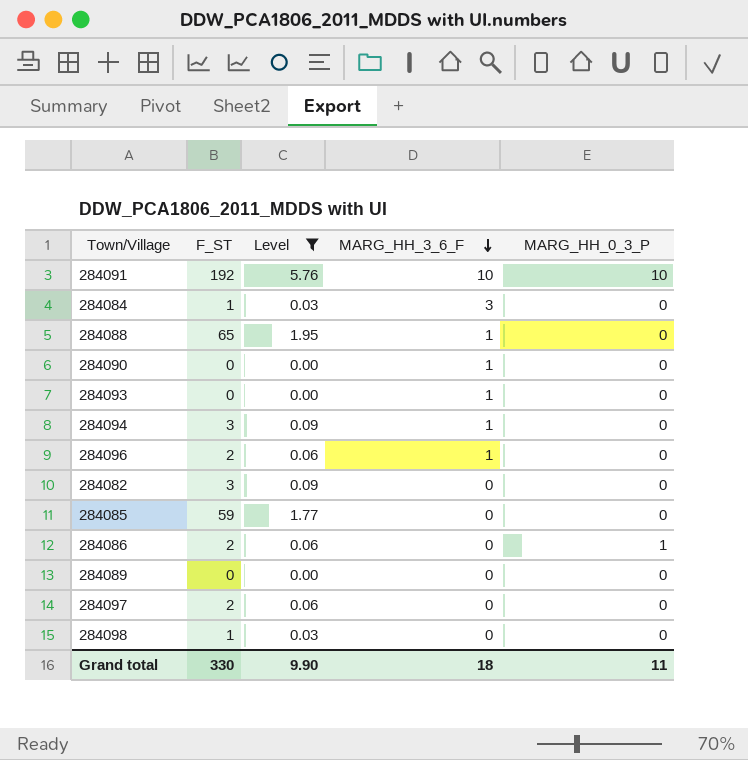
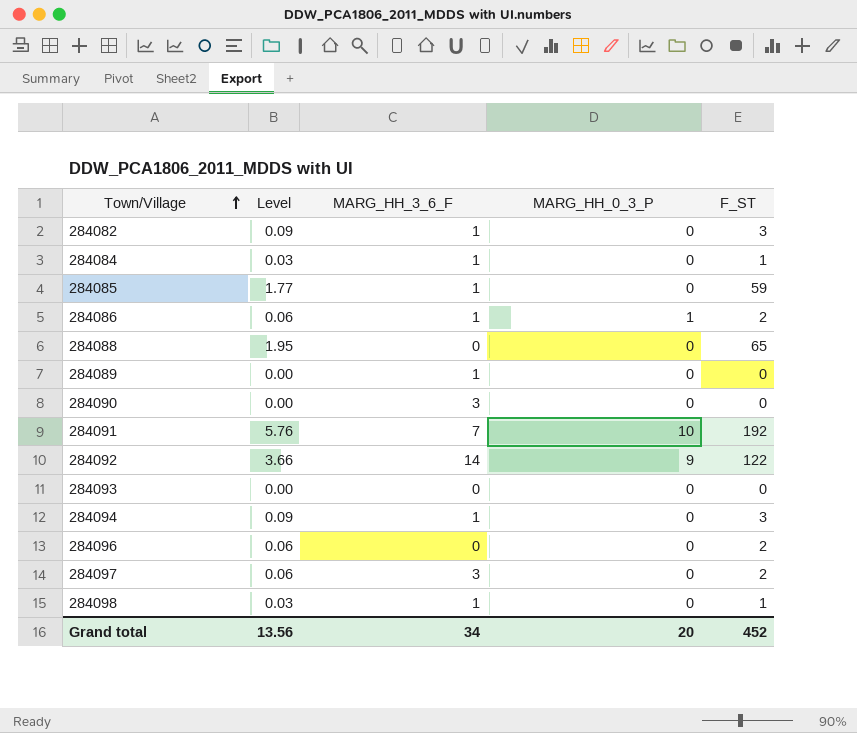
filter: Level != 3.66 -> none
row order: MARG_HH_3_6_F descending -> Town/Village ascending
column F_ST | position: 2 -> 5
284082 | MARG_HH_3_6_F: 0 -> 1
284084 | MARG_HH_3_6_F: 3 -> 1
284085 | MARG_HH_3_6_F: 0 -> 1
284086 | MARG_HH_3_6_F: 0 -> 1
284088 | MARG_HH_3_6_F: 1 -> 0
284089 | MARG_HH_3_6_F: 0 -> 1
284090 | MARG_HH_3_6_F: 1 -> 3
284091 | MARG_HH_3_6_F: 10 -> 7
284093 | MARG_HH_3_6_F: 1 -> 0
284096 | MARG_HH_3_6_F: 1 -> 0
284097 | MARG_HH_3_6_F: 0 -> 3
284098 | MARG_HH_3_6_F: 0 -> 1
Grand total | Level: 9.90 -> 13.56
Grand total | MARG_HH_3_6_F: 18 -> 34
Grand total | MARG_HH_0_3_P: 11 -> 20
Grand total | F_ST: 330 -> 452

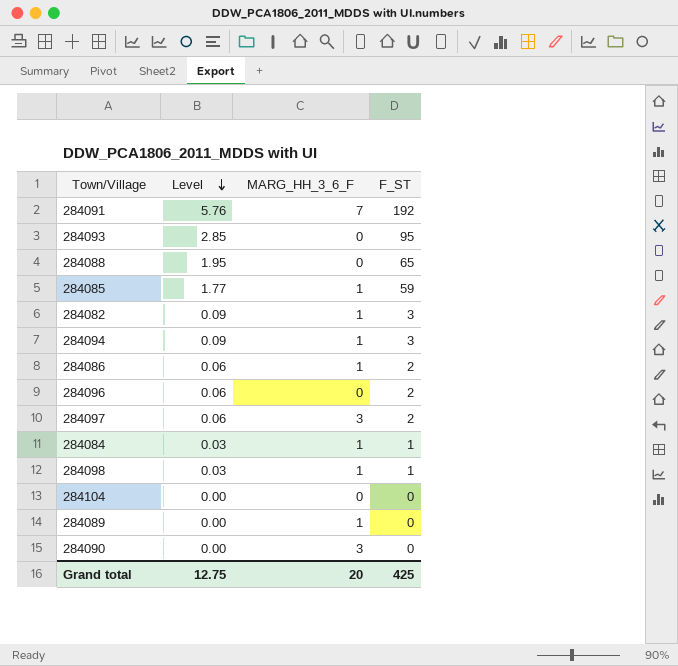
row order: Town/Village ascending -> Level descending
column MARG_HH_0_3_P | position: 4 -> none
row 284092: 3.66 | 14 | 9 | 122 -> none
284093 | Level: 0.00 -> 2.85
284093 | F_ST: 0 -> 95
row 284104: none -> 0.00 | 0 | 0
Grand total | Level: 13.56 -> 12.75
Grand total | MARG_HH_3_6_F: 34 -> 20
Grand total | F_ST: 452 -> 425

